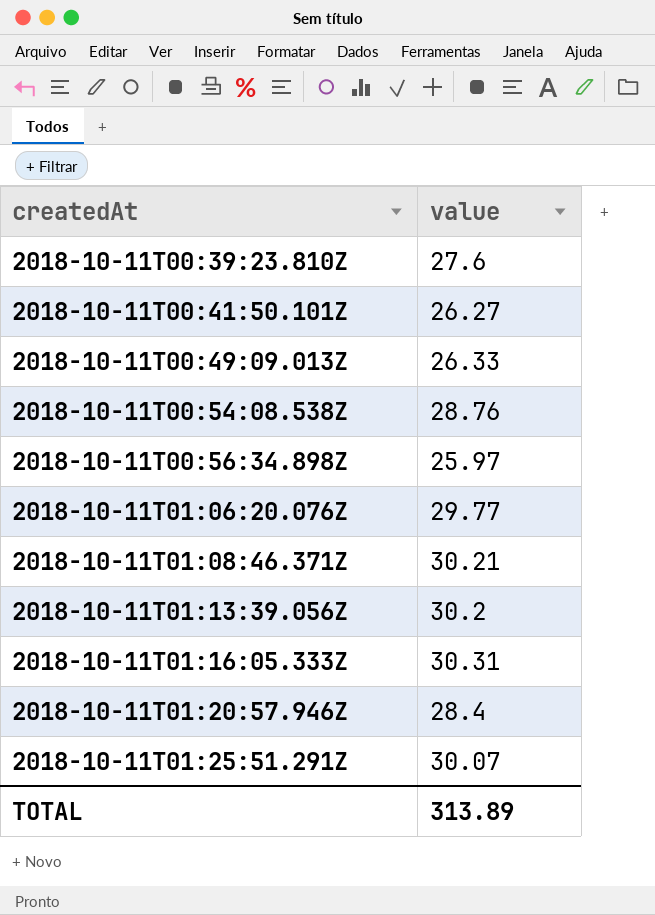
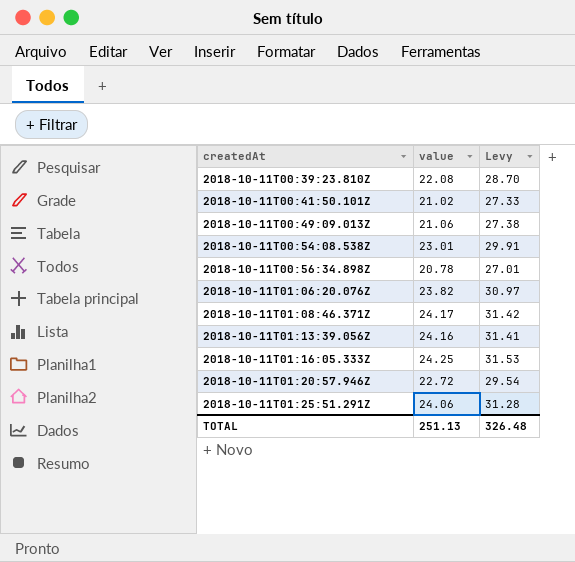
column Levy | formula: none -> [value] * 1.3
2018-10-11T00:39:23.810Z | value: 27.6 -> 22.08
2018-10-11T00:41:50.101Z | value: 26.27 -> 21.02
2018-10-11T00:49:09.013Z | value: 26.33 -> 21.06
2018-10-11T00:54:08.538Z | value: 28.76 -> 23.01
2018-10-11T00:56:34.898Z | value: 25.97 -> 20.78
2018-10-11T01:06:20.076Z | value: 29.77 -> 23.82
2018-10-11T01:08:46.371Z | value: 30.21 -> 24.17
2018-10-11T01:13:39.056Z | value: 30.2 -> 24.16
2018-10-11T01:16:05.333Z | value: 30.31 -> 24.25
2018-10-11T01:20:57.946Z | value: 28.4 -> 22.72
2018-10-11T01:25:51.291Z | value: 30.07 -> 24.06
TOTAL | value: 313.89 -> 251.13

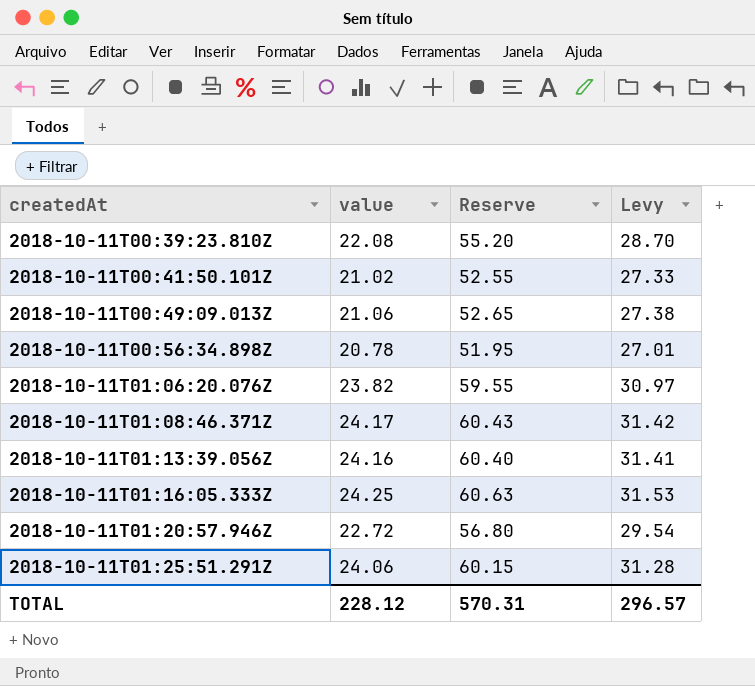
column Reserve | formula: none -> [value] * 2.5
row 2018-10-11T00:54:08.538Z: 23.01 | 29.91 -> none
TOTAL | value: 251.13 -> 228.12
TOTAL | Levy: 326.48 -> 296.57

